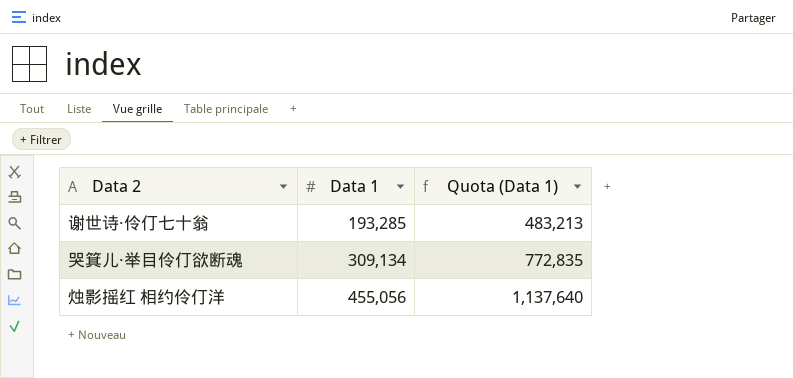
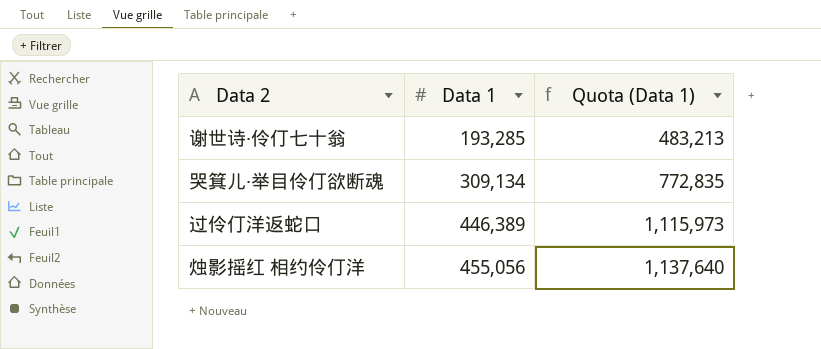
row 过伶仃洋返蛇口: none -> 446,389 | 1,115,973

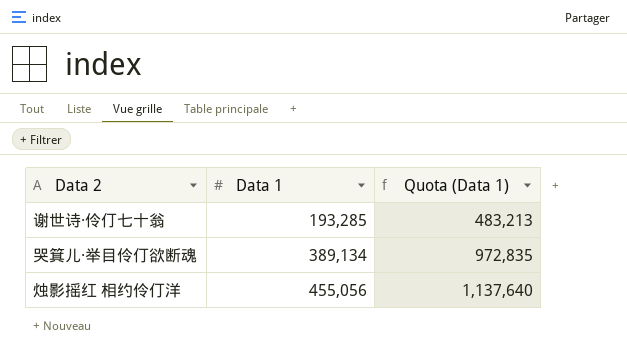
row 过伶仃洋返蛇口: 446,389 | 1,115,973 -> none
哭箕儿·举目伶仃欲断魂 | Data 1: 309,134 -> 389,134
哭箕儿·举目伶仃欲断魂 | Quota (Data 1): 772,835 -> 972,835

